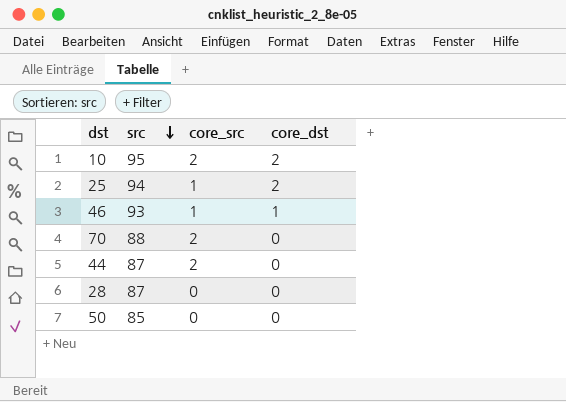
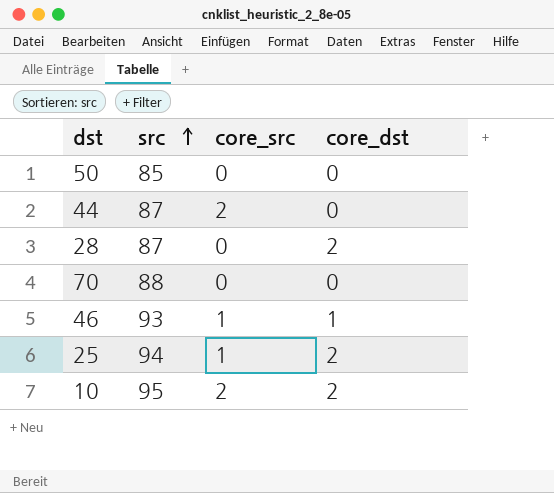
row order: src descending -> src ascending
28 | core_dst: 0 -> 2
70 | core_src: 2 -> 0

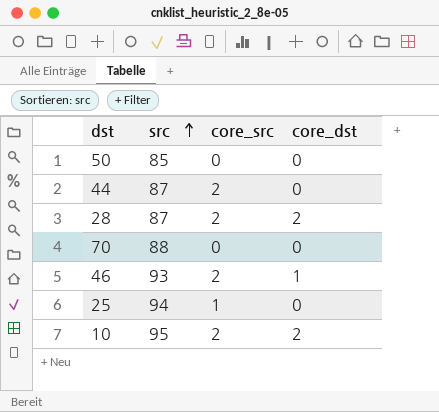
28 | core_src: 0 -> 2
46 | core_src: 1 -> 2
25 | core_dst: 2 -> 0

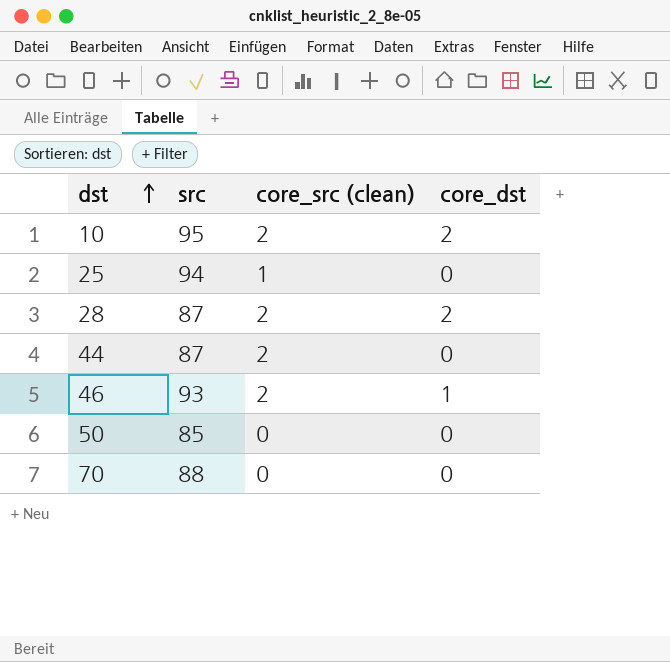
row order: src ascending -> dst ascending
column name: core_src -> core_src (clean)

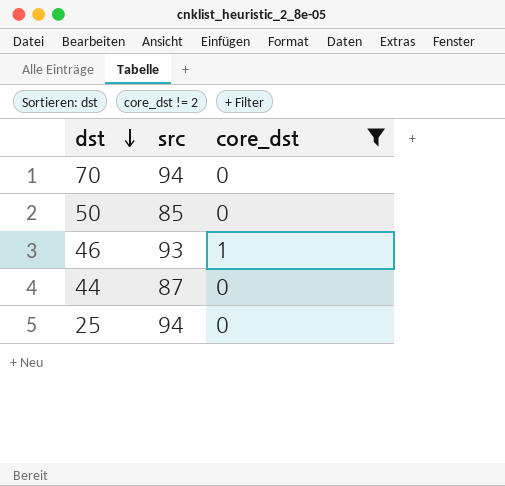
filter: none -> core_dst != 2
row order: dst ascending -> dst descending
column core_src (clean) | position: 3 -> none
70 | src: 88 -> 94

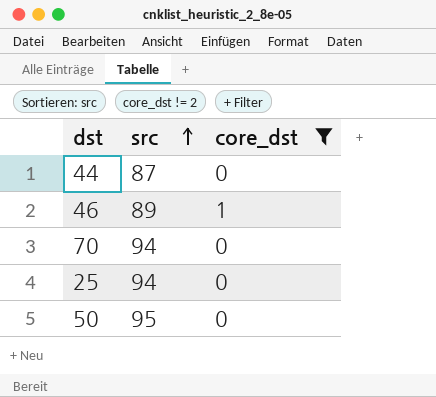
row order: dst descending -> src ascending
46 | src: 93 -> 89
50 | src: 85 -> 95

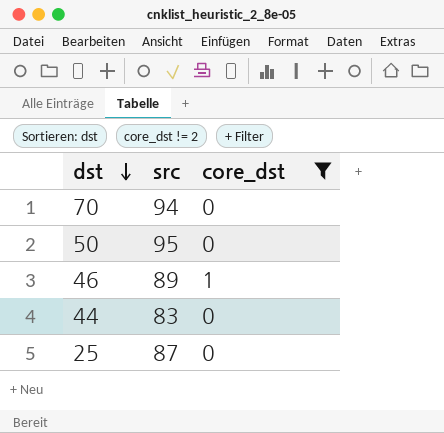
row order: src ascending -> dst descending
44 | src: 87 -> 83
25 | src: 94 -> 87

